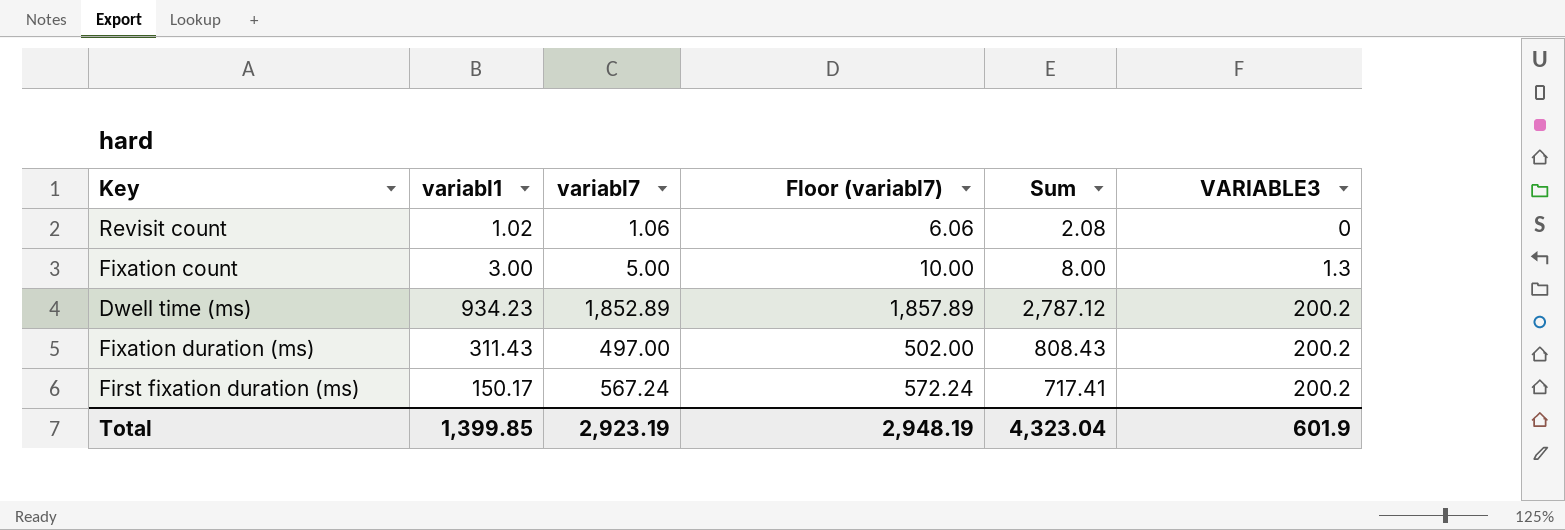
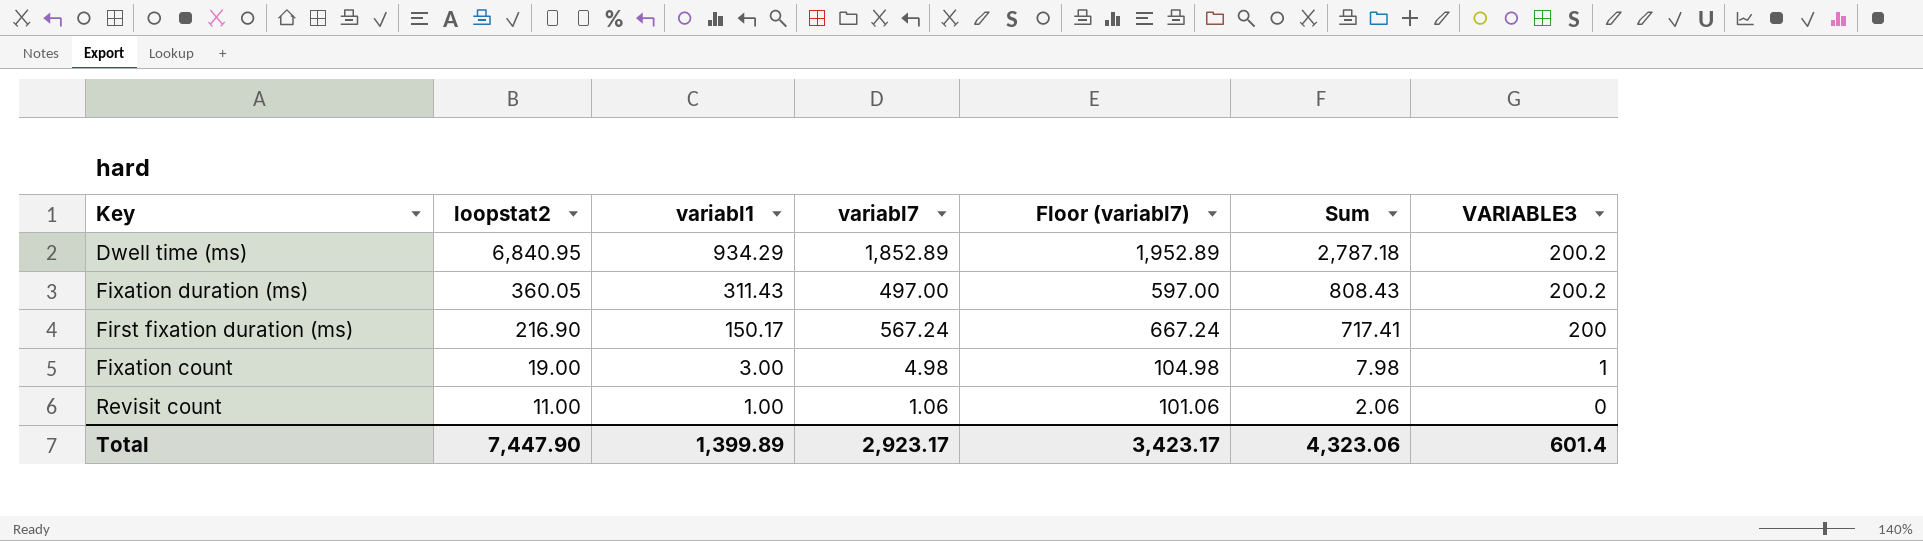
row order: VARIABLE3 ascending -> loopstat2 descending
column loopstat2 | position: none -> 2
column Floor (variabl7) | formula: [variabl7] + 5 -> [variabl7] + 100
Dwell time (ms) | variabl1: 934.23 -> 934.29
Dwell time (ms) | Sum: 2,787.12 -> 2,787.18
First fixation duration (ms) | VARIABLE3: 200.2 -> 200
Fixation count | variabl7: 5.00 -> 4.98
Fixation count | Sum: 8.00 -> 7.98
Fixation count | VARIABLE3: 1.3 -> 1
Revisit count | variabl1: 1.02 -> 1.00
Revisit count | Sum: 2.08 -> 2.06
Total | variabl1: 1,399.85 -> 1,399.89
Total | variabl7: 2,923.19 -> 2,923.17
Total | Floor (variabl7): 2,948.19 -> 3,423.17
Total | Sum: 4,323.04 -> 4,323.06
Total | VARIABLE3: 601.9 -> 601.4

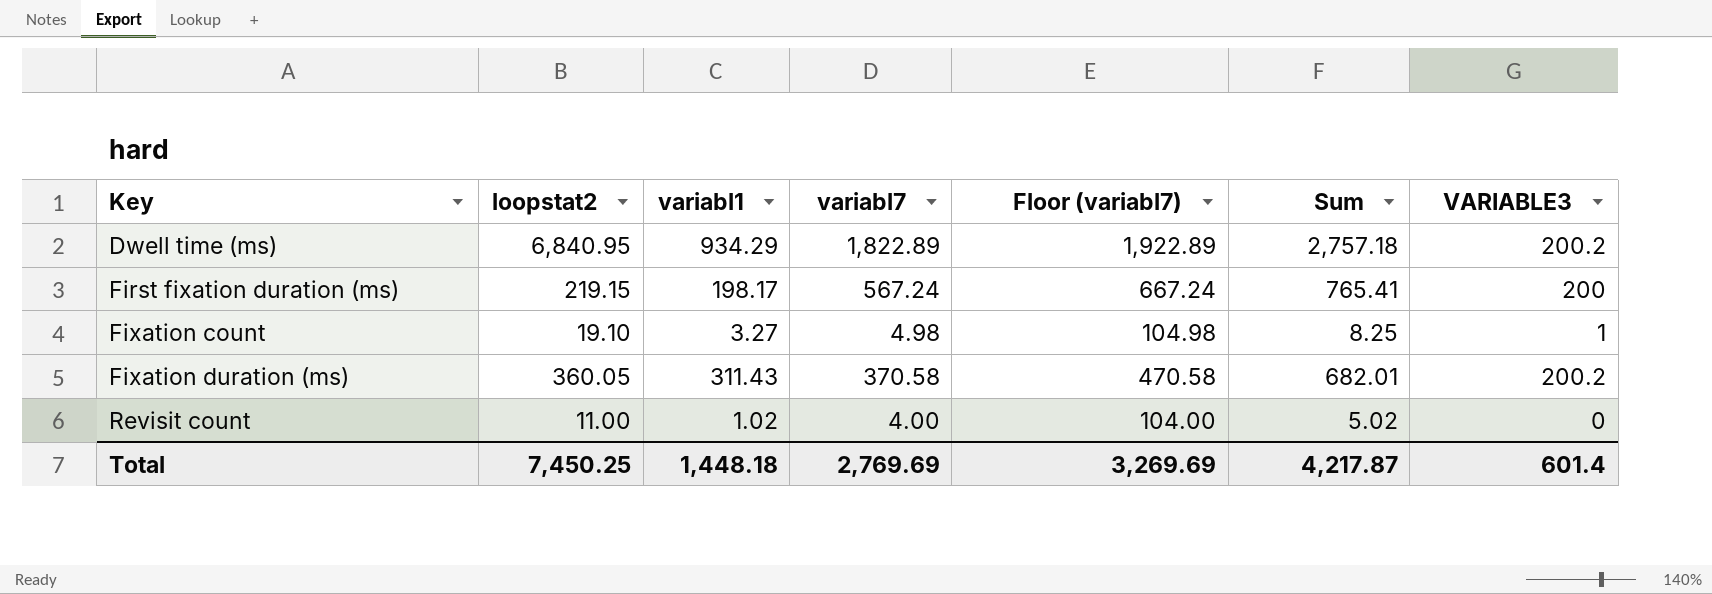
row order: loopstat2 descending -> Key ascending
Dwell time (ms) | variabl7: 1,852.89 -> 1,822.89
Dwell time (ms) | Floor (variabl7): 1,952.89 -> 1,922.89
Dwell time (ms) | Sum: 2,787.18 -> 2,757.18
First fixation duration (ms) | loopstat2: 216.90 -> 219.15
First fixation duration (ms) | variabl1: 150.17 -> 198.17
First fixation duration (ms) | Sum: 717.41 -> 765.41
Fixation count | loopstat2: 19.00 -> 19.10
Fixation count | variabl1: 3.00 -> 3.27
Fixation count | Sum: 7.98 -> 8.25
Fixation duration (ms) | variabl7: 497.00 -> 370.58
Fixation duration (ms) | Floor (variabl7): 597.00 -> 470.58
Fixation duration (ms) | Sum: 808.43 -> 682.01
Revisit count | variabl1: 1.00 -> 1.02
Revisit count | variabl7: 1.06 -> 4.00
Revisit count | Floor (variabl7): 101.06 -> 104.00
Revisit count | Sum: 2.06 -> 5.02
Total | loopstat2: 7,447.90 -> 7,450.25
Total | variabl1: 1,399.89 -> 1,448.18
Total | variabl7: 2,923.17 -> 2,769.69
Total | Floor (variabl7): 3,423.17 -> 3,269.69
Total | Sum: 4,323.06 -> 4,217.87

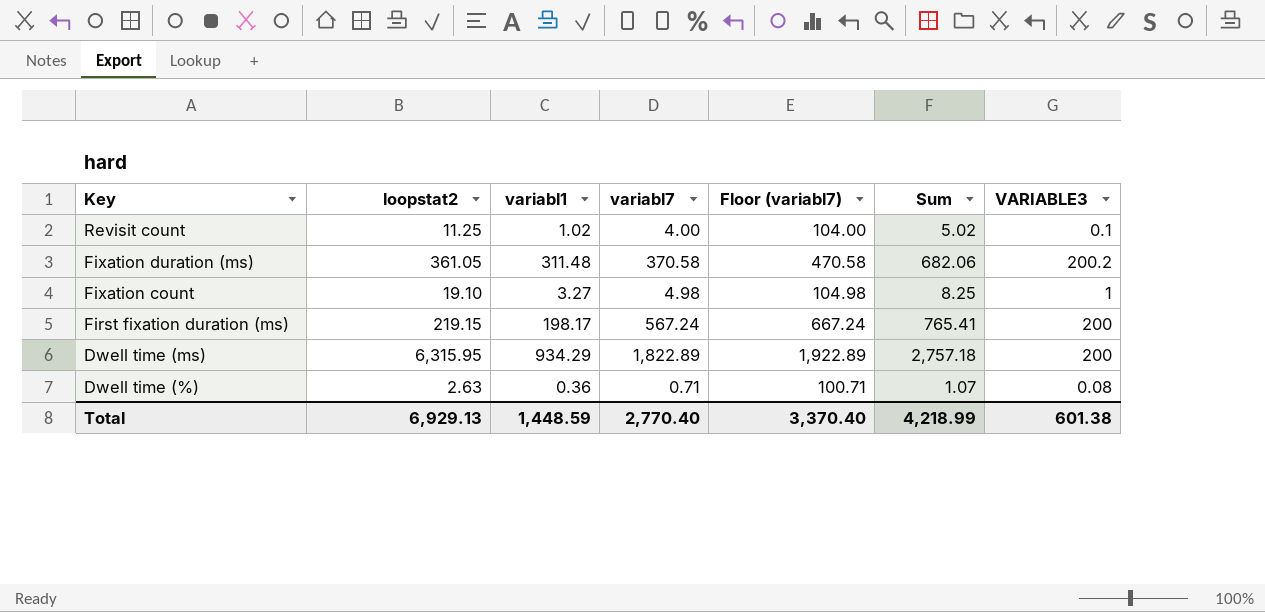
row order: Key ascending -> Key descending
Revisit count | loopstat2: 11.00 -> 11.25
Revisit count | VARIABLE3: 0 -> 0.1
Fixation duration (ms) | loopstat2: 360.05 -> 361.05
Fixation duration (ms) | variabl1: 311.43 -> 311.48
Fixation duration (ms) | Sum: 682.01 -> 682.06
Dwell time (ms) | loopstat2: 6,840.95 -> 6,315.95
Dwell time (ms) | VARIABLE3: 200.2 -> 200
row Dwell time (%): none -> 2.63 | 0.36 | 0.71 | 100.71 | 1.07 | 0.08
Total | loopstat2: 7,450.25 -> 6,929.13
Total | variabl1: 1,448.18 -> 1,448.59
Total | variabl7: 2,769.69 -> 2,770.40
Total | Floor (variabl7): 3,269.69 -> 3,370.40
Total | Sum: 4,217.87 -> 4,218.99
Total | VARIABLE3: 601.4 -> 601.38

